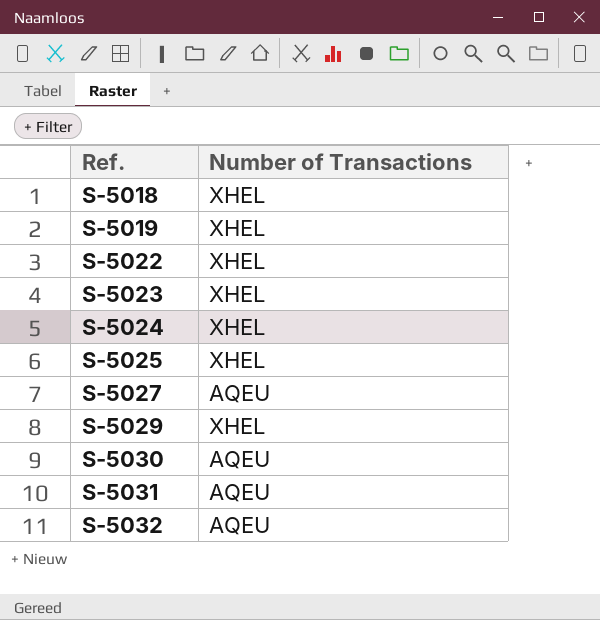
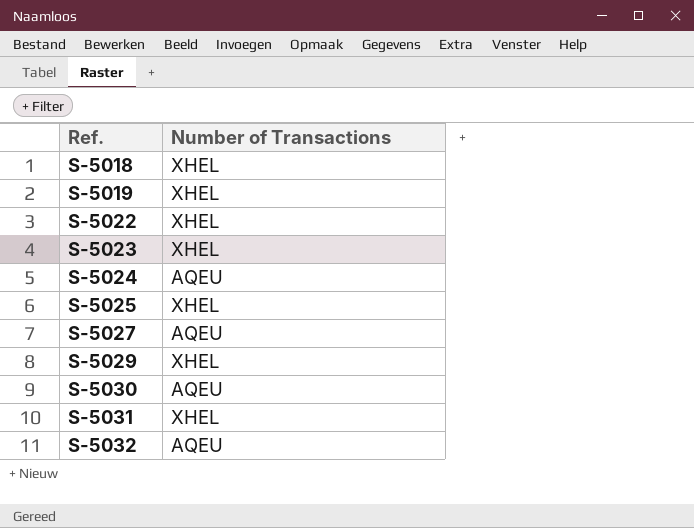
S-5024 | Number of Transactions: XHEL -> AQEU
S-5031 | Number of Transactions: AQEU -> XHEL

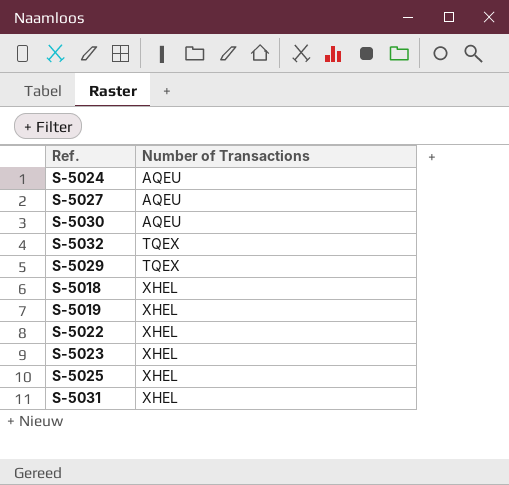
row order: Ref. ascending -> Number of Transactions ascending
S-5032 | Number of Transactions: AQEU -> TQEX
S-5029 | Number of Transactions: XHEL -> TQEX

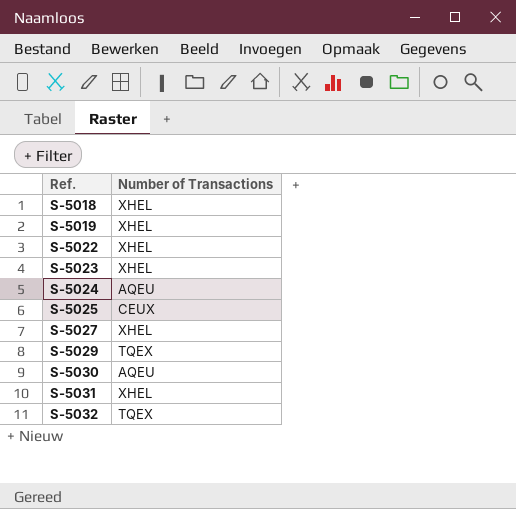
row order: Number of Transactions ascending -> Ref. ascending
S-5025 | Number of Transactions: XHEL -> CEUX
S-5027 | Number of Transactions: AQEU -> XHEL

